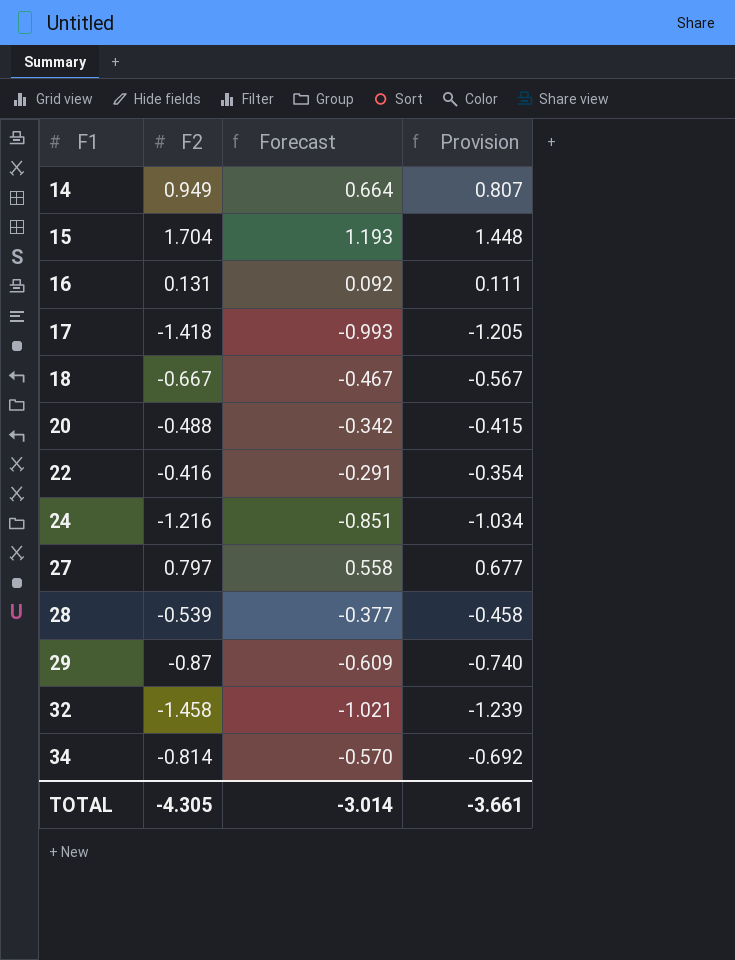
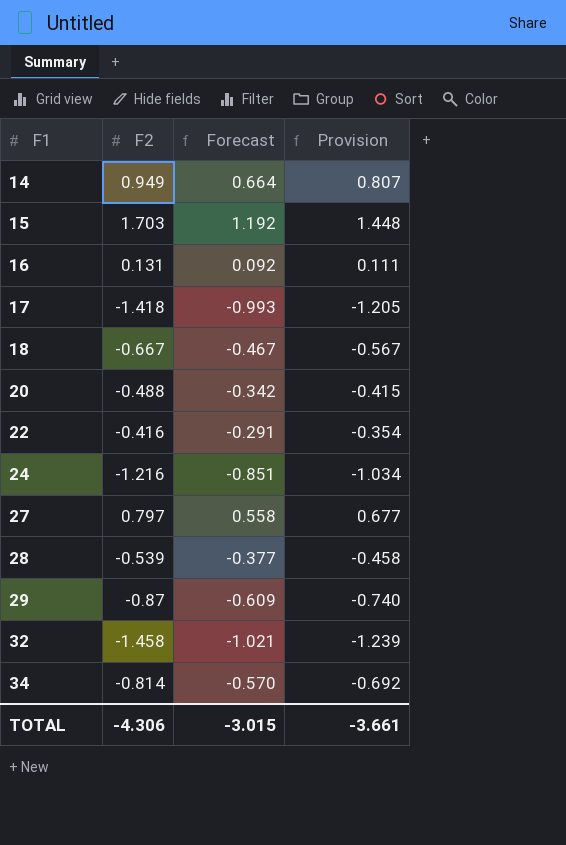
15 | F2: 1.704 -> 1.703
15 | Forecast: 1.193 -> 1.192
TOTAL | F2: -4.305 -> -4.306
TOTAL | Forecast: -3.014 -> -3.015

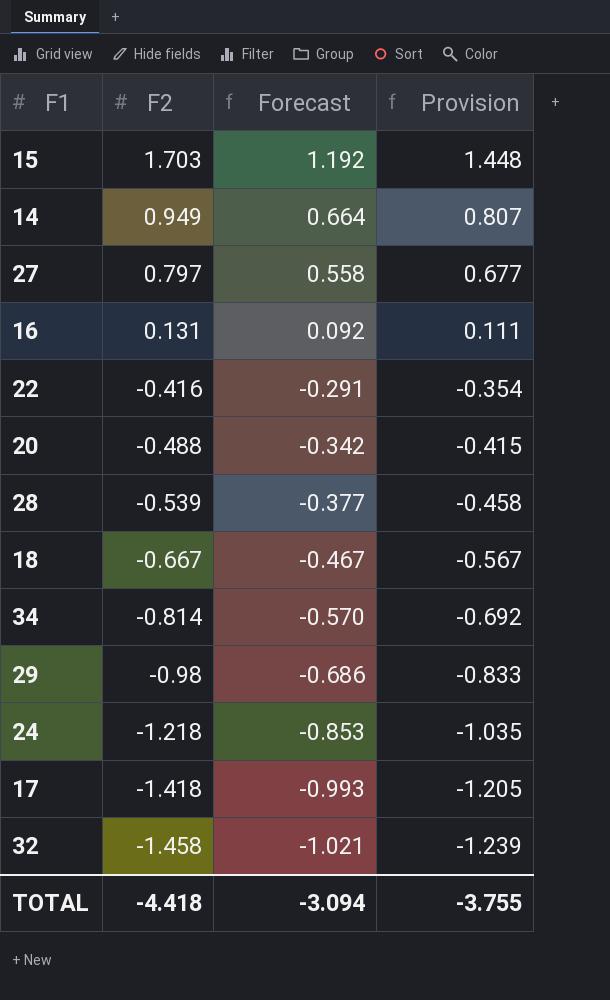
row order: F1 ascending -> F2 descending
29 | F2: -0.87 -> -0.98
29 | Forecast: -0.609 -> -0.686
29 | Provision: -0.740 -> -0.833
24 | F2: -1.216 -> -1.218
24 | Forecast: -0.851 -> -0.853
24 | Provision: -1.034 -> -1.035
TOTAL | F2: -4.306 -> -4.418
TOTAL | Forecast: -3.015 -> -3.094
TOTAL | Provision: -3.661 -> -3.755

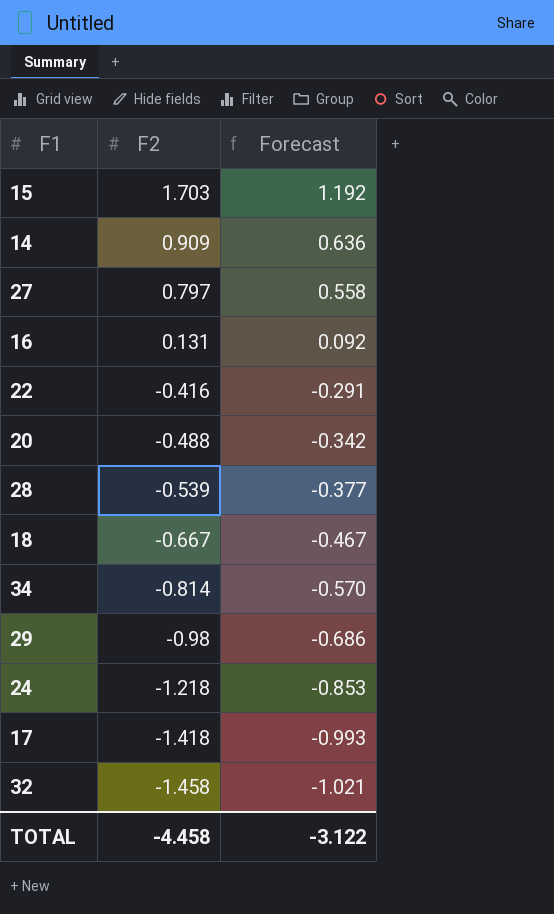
column Provision | formula: [F2] * 0.85 -> none
14 | F2: 0.949 -> 0.909
14 | Forecast: 0.664 -> 0.636
TOTAL | F2: -4.418 -> -4.458
TOTAL | Forecast: -3.094 -> -3.122

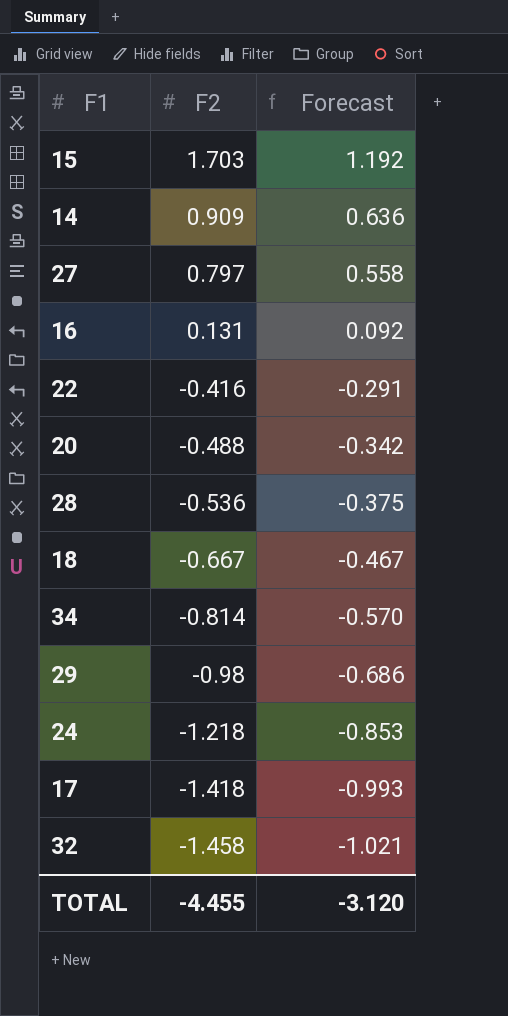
28 | F2: -0.539 -> -0.536
28 | Forecast: -0.377 -> -0.375
TOTAL | F2: -4.458 -> -4.455
TOTAL | Forecast: -3.122 -> -3.120

